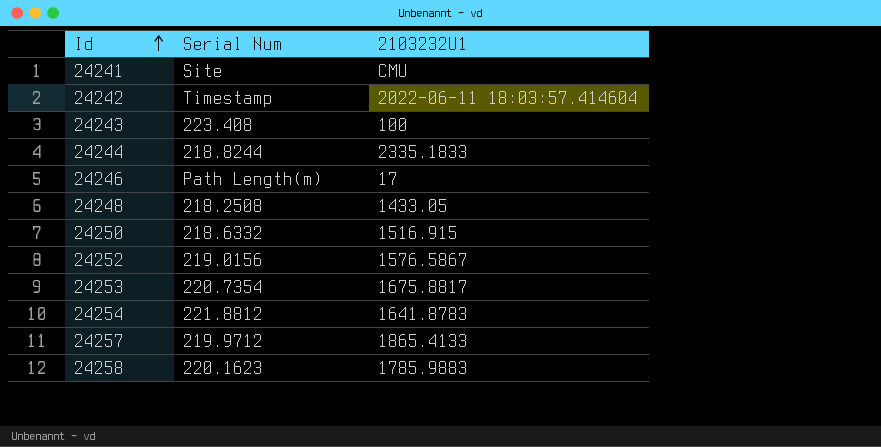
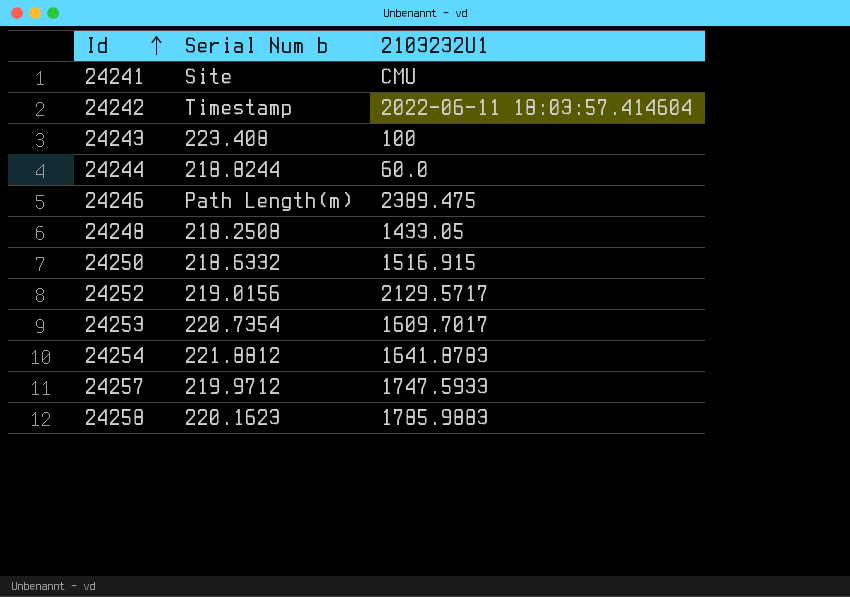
column name: Serial Num -> Serial Num b
24244 | 2103232U1: 2335.1833 -> 60.0
24246 | 2103232U1: 17 -> 2389.475
24252 | 2103232U1: 1576.5867 -> 2129.5717
24253 | 2103232U1: 1675.8817 -> 1609.7017
24257 | 2103232U1: 1865.4133 -> 1747.5933

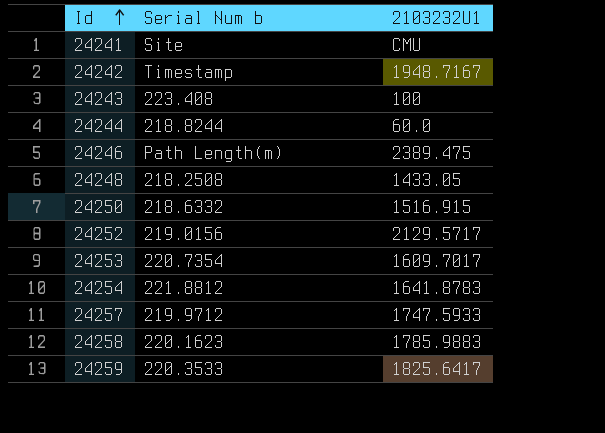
24242 | 2103232U1: 2022-06-11 18:03:57.414604 -> 1948.7167
row 24259: none -> 220.3533 | 1825.6417

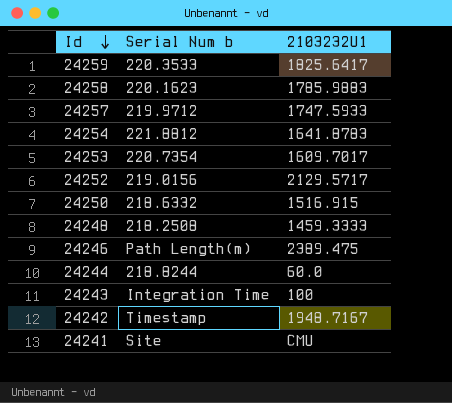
row order: Id ascending -> Id descending
24248 | 2103232U1: 1433.05 -> 1459.3333
24243 | Serial Num b: 223.408 -> Integration Time

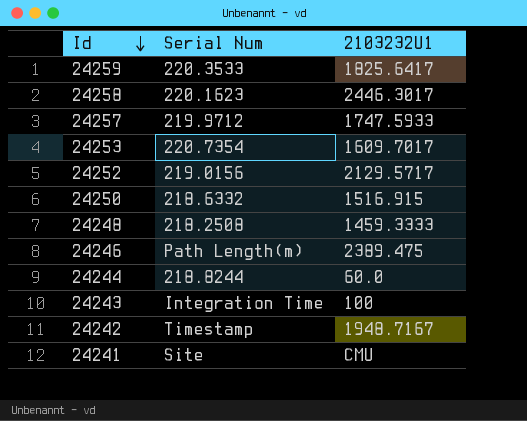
column name: Serial Num b -> Serial Num
row 24254: 221.8812 | 1641.8783 -> none
24258 | 2103232U1: 1785.9883 -> 2446.3017

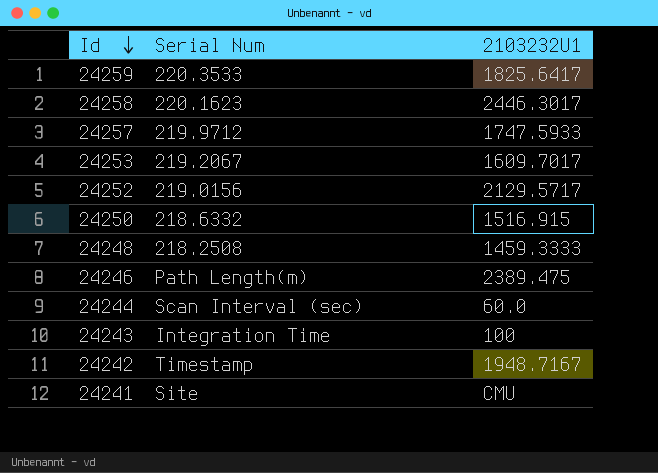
24253 | Serial Num: 220.7354 -> 219.2067
24244 | Serial Num: 218.8244 -> Scan Interval (sec)

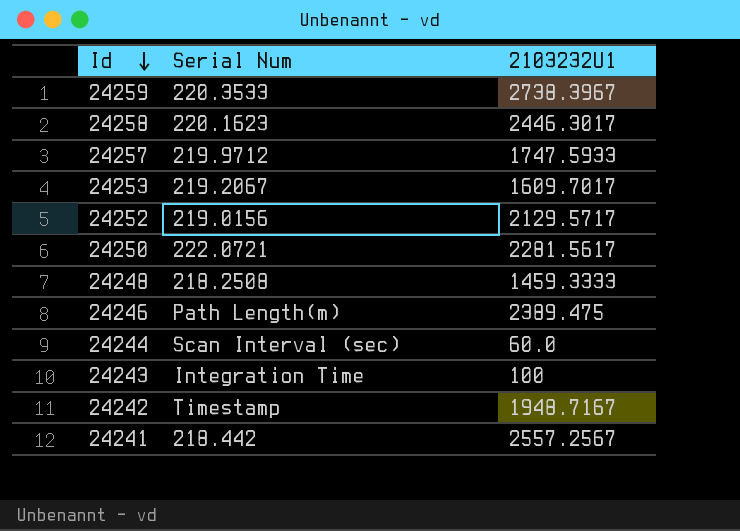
24259 | 2103232U1: 1825.6417 -> 2738.3967
24250 | Serial Num: 218.6332 -> 222.0721
24250 | 2103232U1: 1516.915 -> 2281.5617
24241 | Serial Num: Site -> 218.442
24241 | 2103232U1: CMU -> 2557.2567

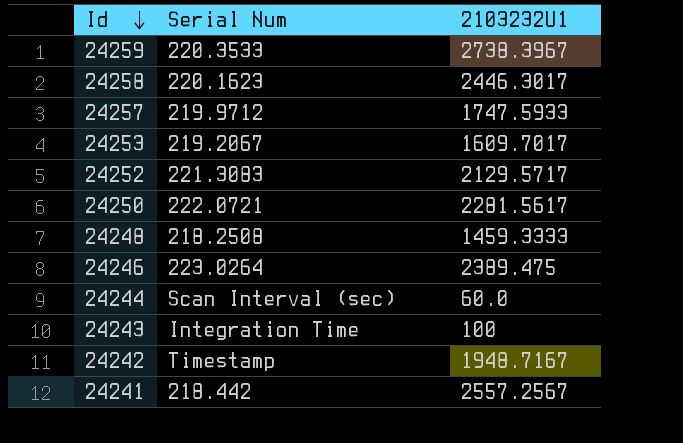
24252 | Serial Num: 219.0156 -> 221.3083
24246 | Serial Num: Path Length(m) -> 223.0264

